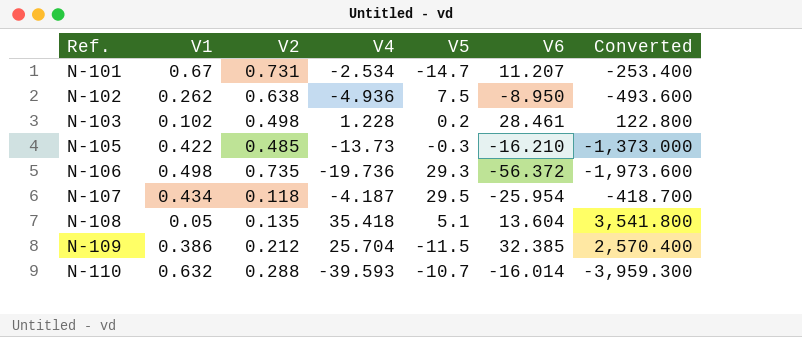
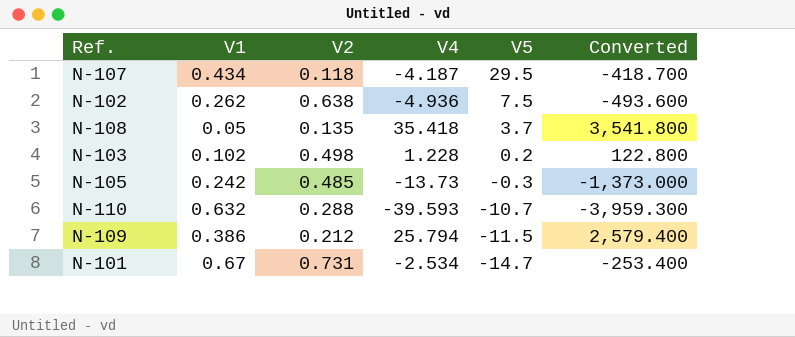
row order: Ref. ascending -> V5 descending
column V6 | position: 6 -> none
row N-106: 0.498 | 0.735 | -19.736 | 29.3 | -56.372 | -1,973.600 -> none
N-108 | V5: 5.1 -> 3.7
N-105 | V1: 0.422 -> 0.242
N-109 | V4: 25.704 -> 25.794
N-109 | Converted: 2,570.400 -> 2,579.400

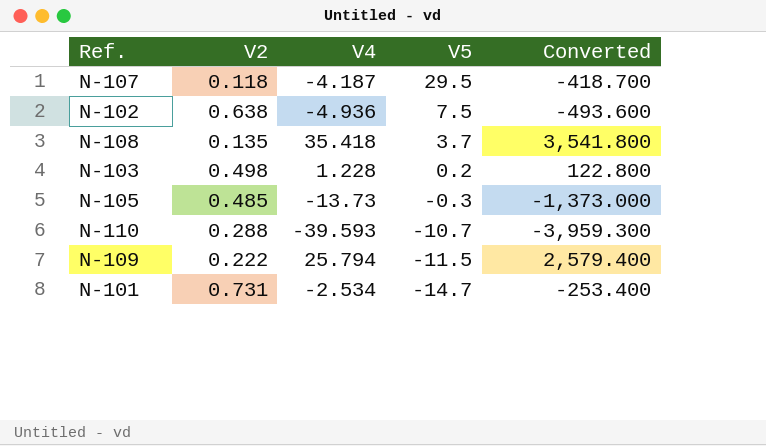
column V1 | position: 2 -> none
N-109 | V2: 0.212 -> 0.222

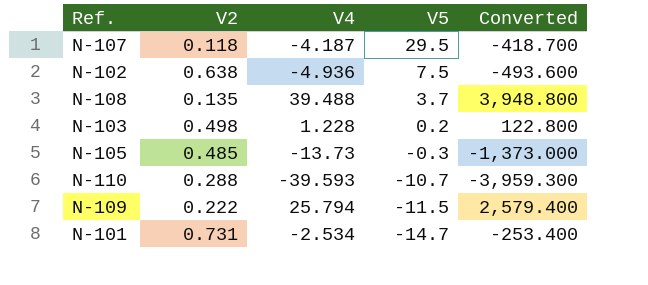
N-108 | V4: 35.418 -> 39.488
N-108 | Converted: 3,541.800 -> 3,948.800

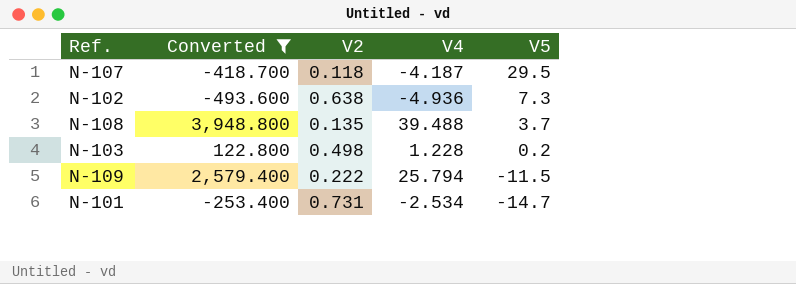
filter: none -> Converted >= -493.600
column Converted | position: 5 -> 2
N-102 | V5: 7.5 -> 7.3

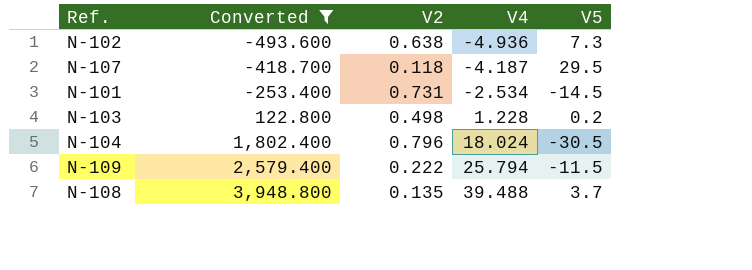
row order: V5 descending -> Converted ascending
N-101 | V5: -14.7 -> -14.5
row N-104: none -> 1,802.400 | 0.796 | 18.024 | -30.5

